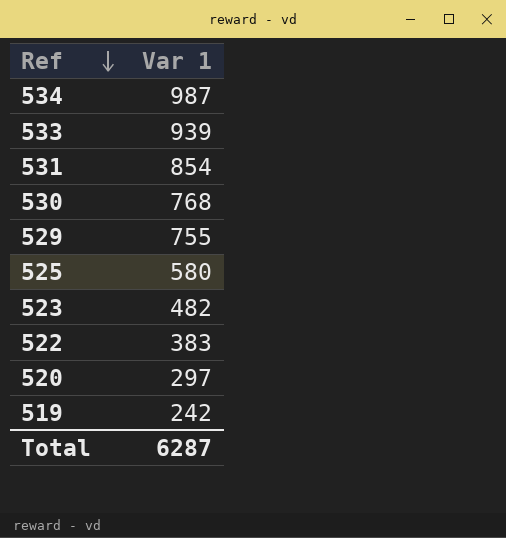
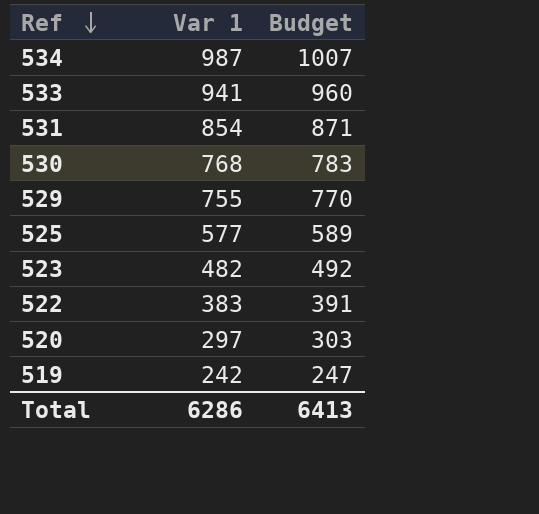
column Budget | formula: none -> [Var 1] * 1.02
533 | Var 1: 939 -> 941
525 | Var 1: 580 -> 577
Total | Var 1: 6287 -> 6286

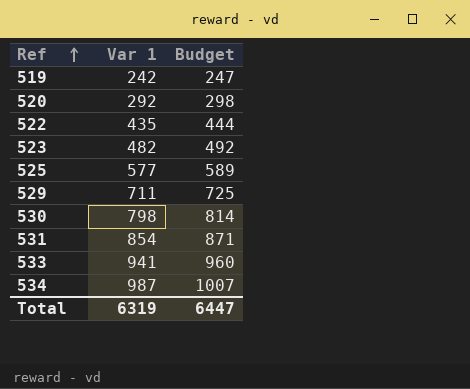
row order: Ref descending -> Ref ascending
520 | Var 1: 297 -> 292
520 | Budget: 303 -> 298
522 | Var 1: 383 -> 435
522 | Budget: 391 -> 444
529 | Var 1: 755 -> 711
529 | Budget: 770 -> 725
530 | Var 1: 768 -> 798
530 | Budget: 783 -> 814
Total | Var 1: 6286 -> 6319
Total | Budget: 6413 -> 6447

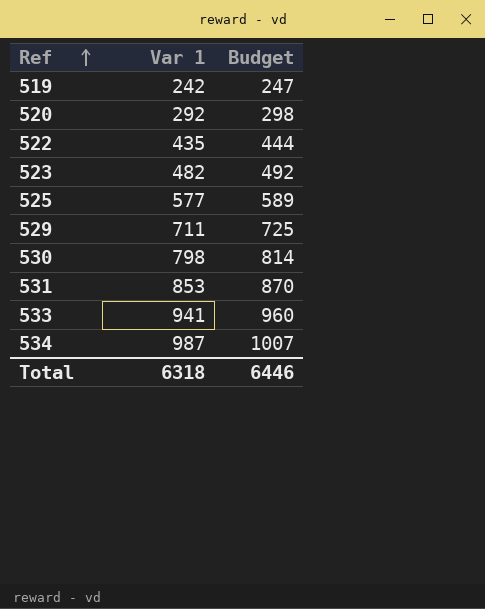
531 | Var 1: 854 -> 853
531 | Budget: 871 -> 870
Total | Var 1: 6319 -> 6318
Total | Budget: 6447 -> 6446

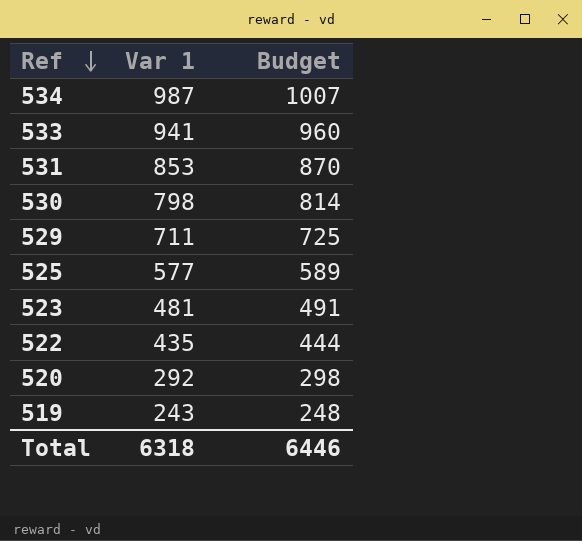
row order: Ref ascending -> Ref descending
523 | Var 1: 482 -> 481
523 | Budget: 492 -> 491
519 | Var 1: 242 -> 243
519 | Budget: 247 -> 248

